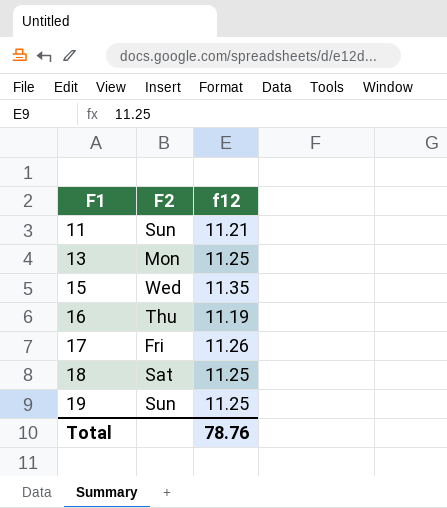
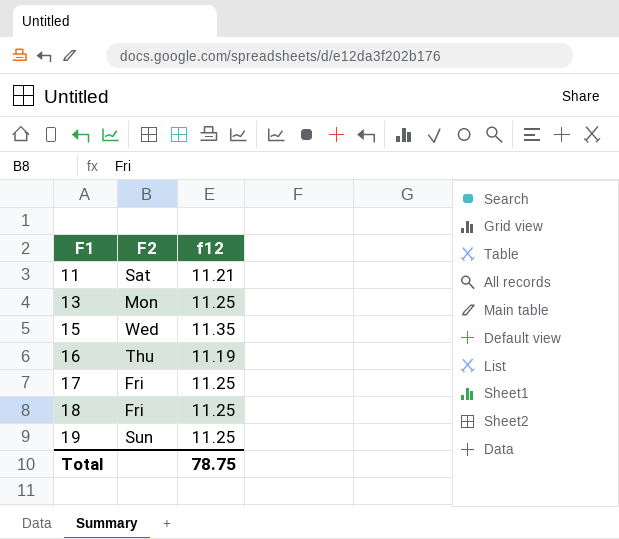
11 | F2: Sun -> Sat
17 | f12: 11.26 -> 11.25
18 | F2: Sat -> Fri
Total | f12: 78.76 -> 78.75

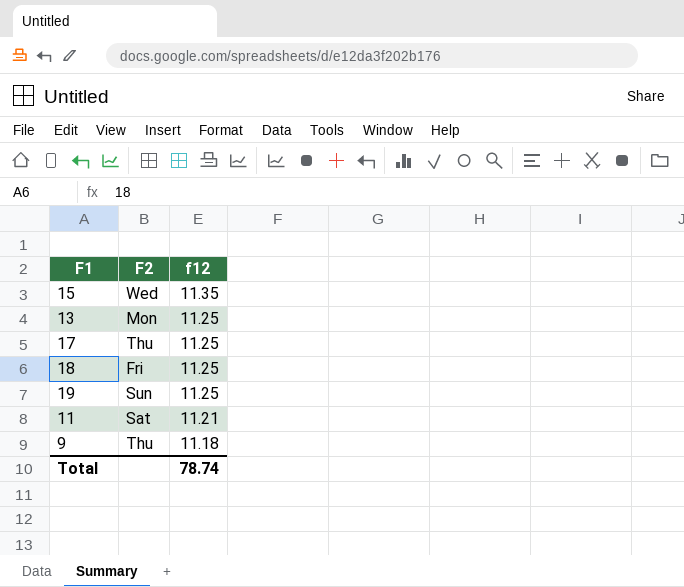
row order: F1 ascending -> f12 descending
row 16: Thu | 11.19 -> none
17 | F2: Fri -> Thu
row 9: none -> Thu | 11.18
Total | f12: 78.75 -> 78.74

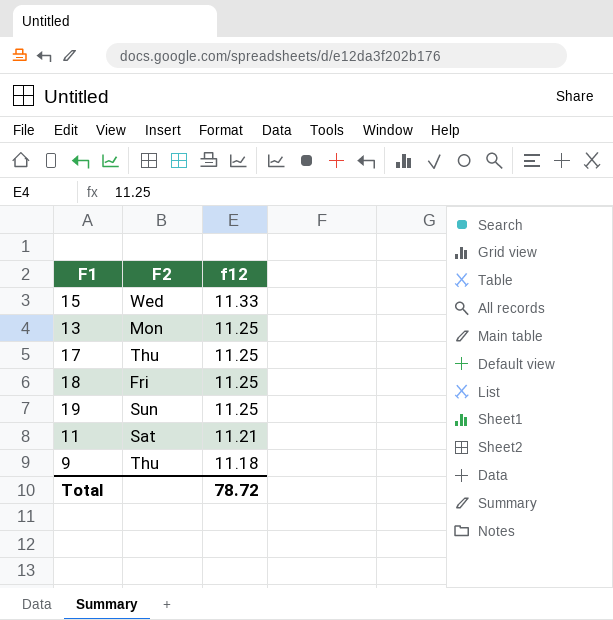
15 | f12: 11.35 -> 11.33
Total | f12: 78.74 -> 78.72

